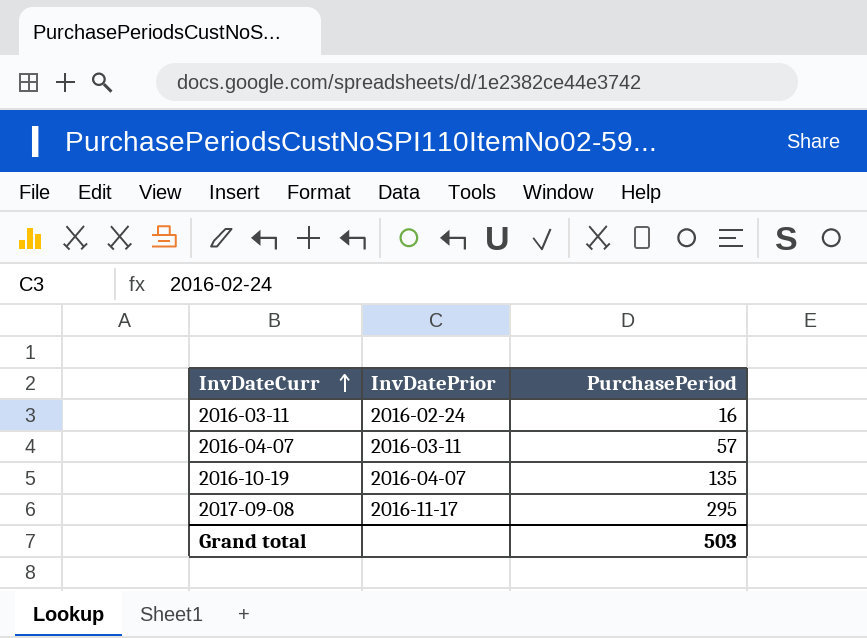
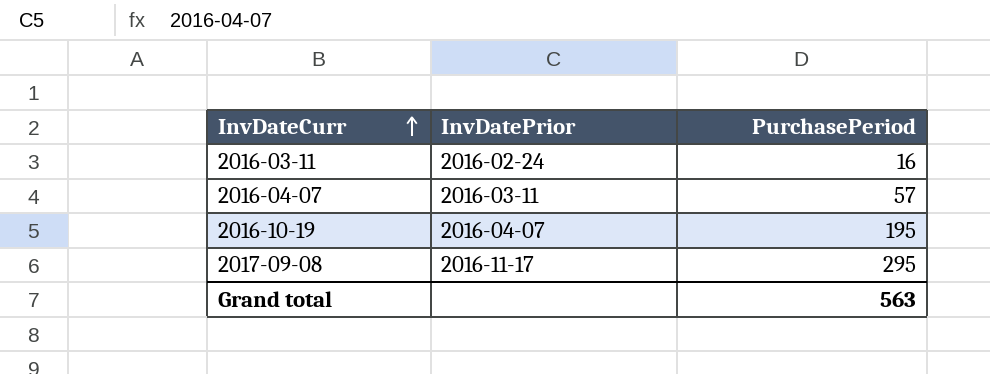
2016-10-19 | PurchasePeriod: 135 -> 195
Grand total | PurchasePeriod: 503 -> 563

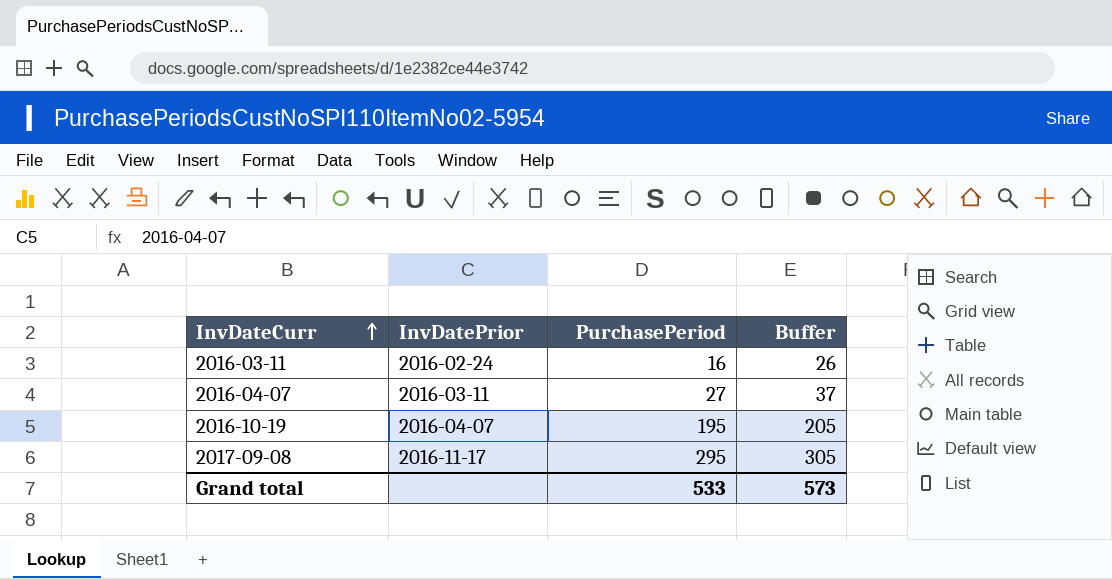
column Buffer | formula: none -> [PurchasePeriod] + 10
2016-04-07 | PurchasePeriod: 57 -> 27
Grand total | PurchasePeriod: 563 -> 533

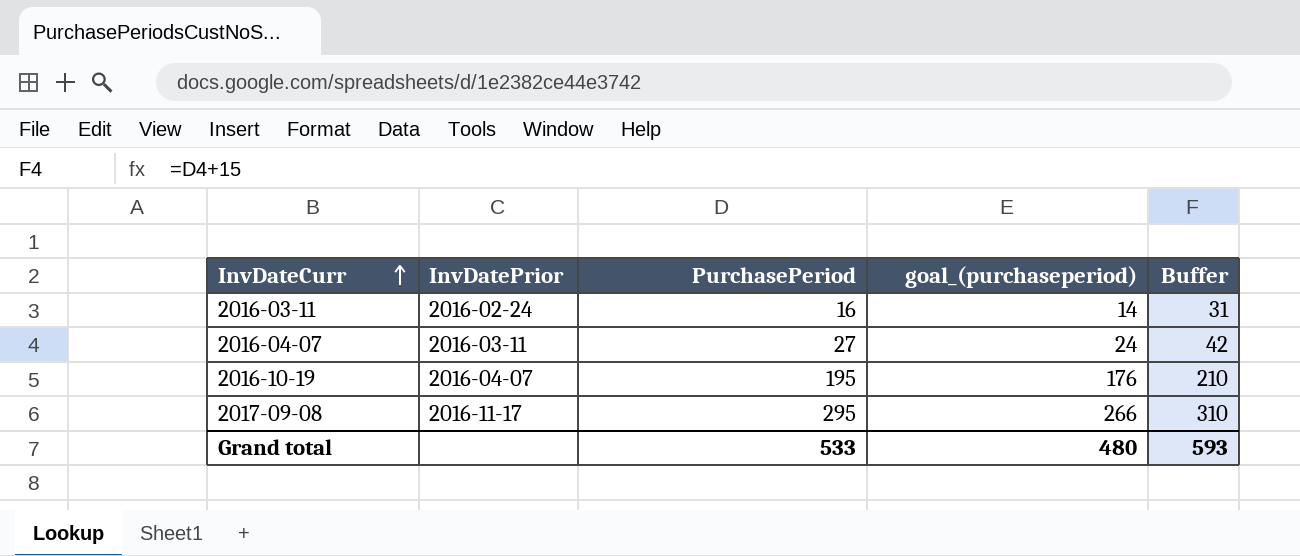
column goal_(purchaseperiod) | formula: none -> [PurchasePeriod] * 0.9
column Buffer | formula: [PurchasePeriod] + 10 -> [PurchasePeriod] + 15
Grand total | Buffer: 573 -> 593

